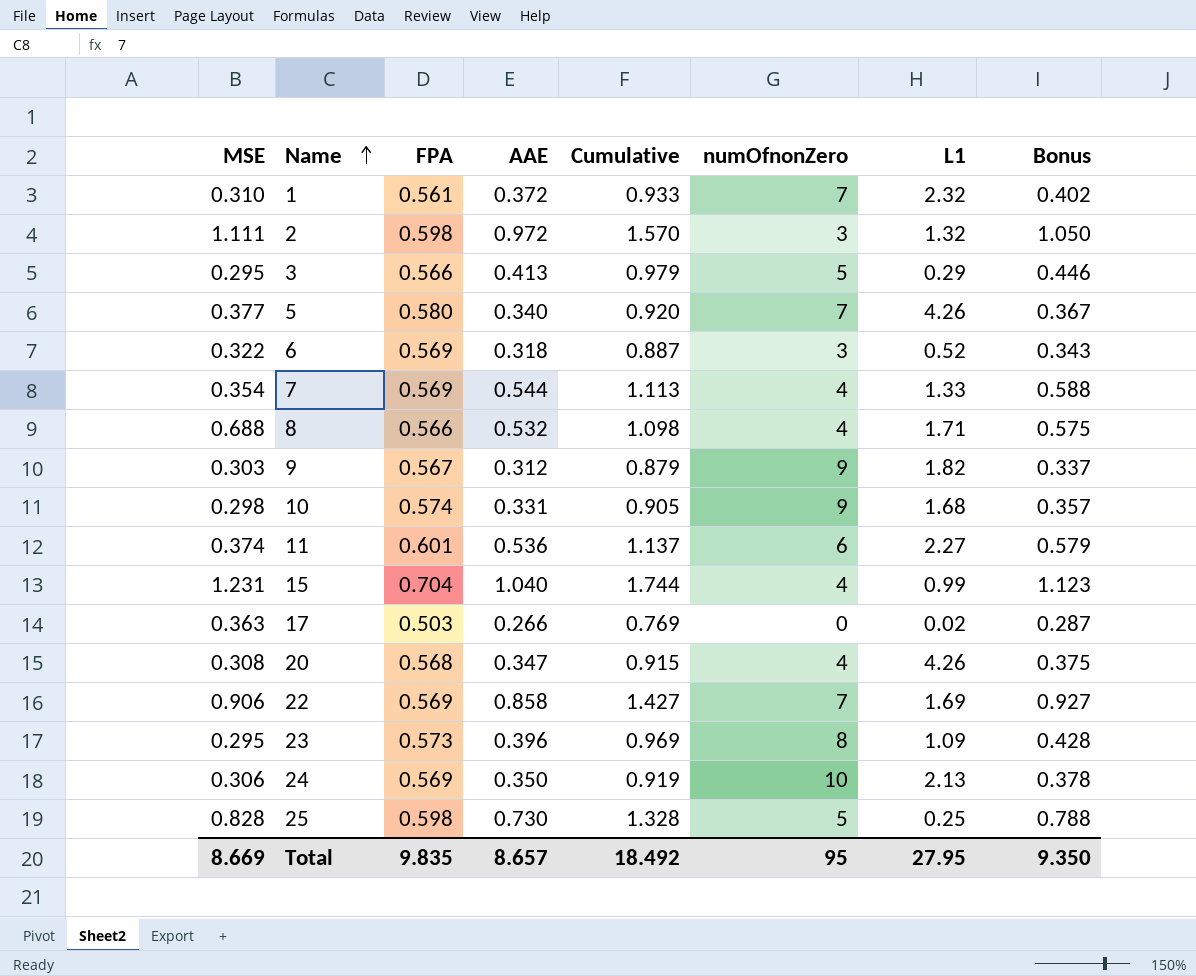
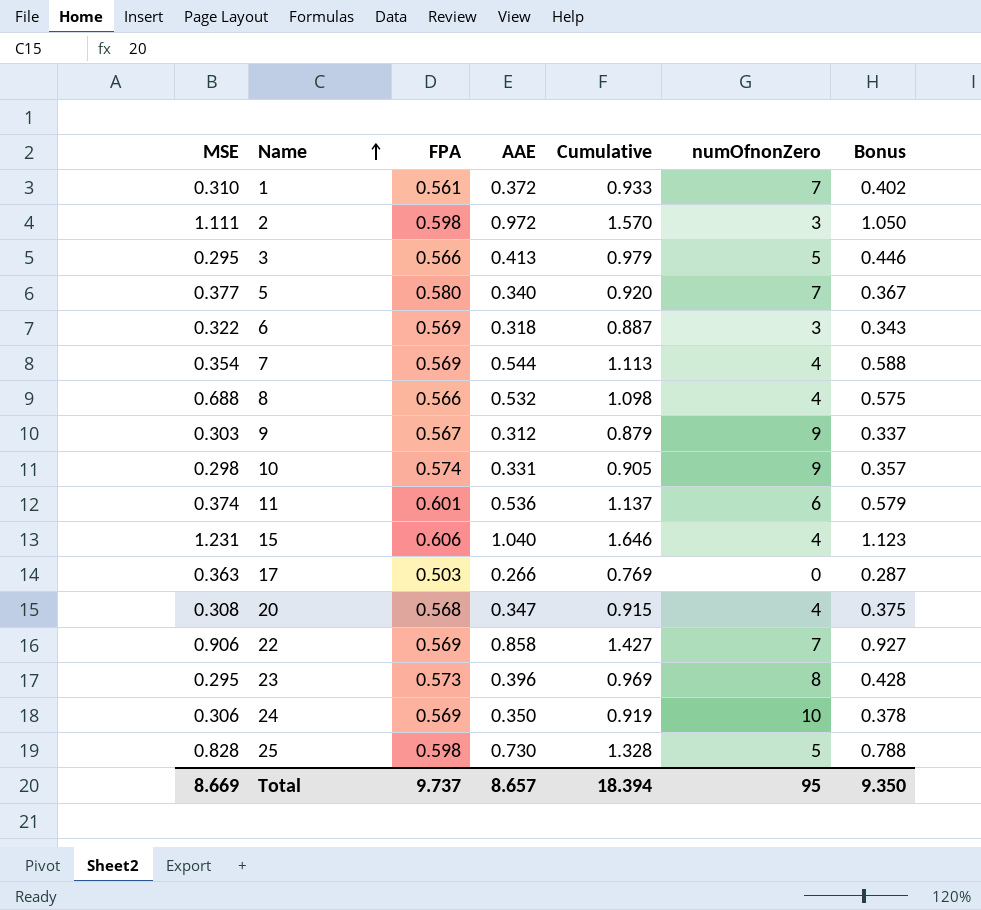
column L1 | position: 7 -> none
15 | FPA: 0.704 -> 0.606
15 | Cumulative: 1.744 -> 1.646
Total | FPA: 9.835 -> 9.737
Total | Cumulative: 18.492 -> 18.394

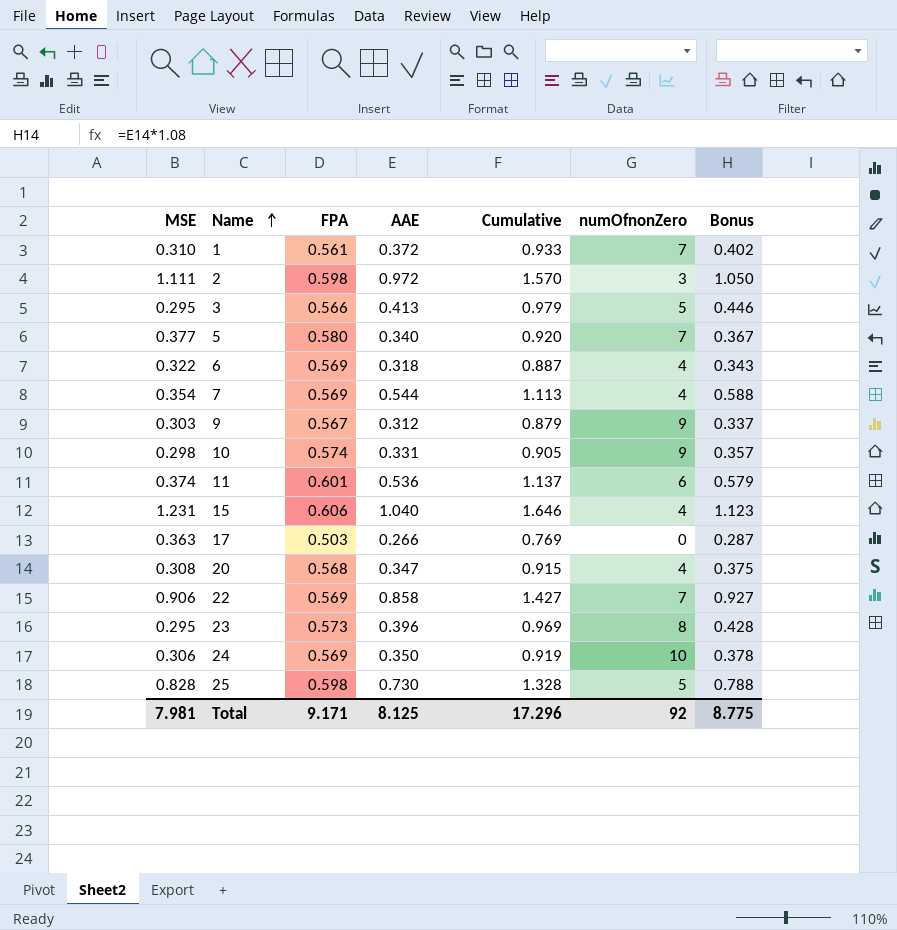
row 8: 0.688 | 0.566 | 0.532 | 1.098 | 4 | 0.575 -> none
6 | numOfnonZero: 3 -> 4
Total | MSE: 8.669 -> 7.981
Total | FPA: 9.737 -> 9.171
Total | AAE: 8.657 -> 8.125
Total | Cumulative: 18.394 -> 17.296
Total | numOfnonZero: 95 -> 92
Total | Bonus: 9.350 -> 8.775

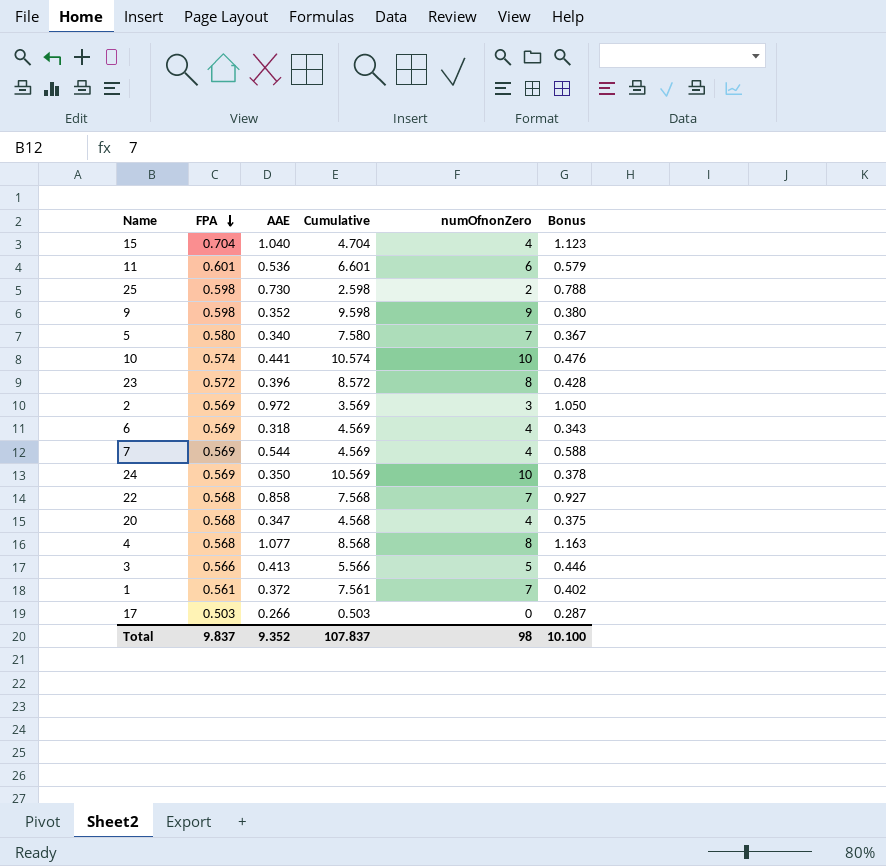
row order: Name ascending -> FPA descending
column MSE | position: 1 -> none
column Cumulative | formula: [FPA] + [AAE] -> [FPA] + [numOfnonZero]
15 | FPA: 0.606 -> 0.704
25 | numOfnonZero: 5 -> 2
9 | FPA: 0.567 -> 0.598
9 | AAE: 0.312 -> 0.352
9 | Bonus: 0.337 -> 0.380
10 | AAE: 0.331 -> 0.441
10 | numOfnonZero: 9 -> 10
10 | Bonus: 0.357 -> 0.476
23 | FPA: 0.573 -> 0.572
2 | FPA: 0.598 -> 0.569
22 | FPA: 0.569 -> 0.568
row 4: none -> 0.568 | 1.077 | 8.568 | 8 | 1.163
Total | FPA: 9.171 -> 9.837
Total | AAE: 8.125 -> 9.352
Total | Cumulative: 17.296 -> 107.837
Total | numOfnonZero: 92 -> 98
Total | Bonus: 8.775 -> 10.100

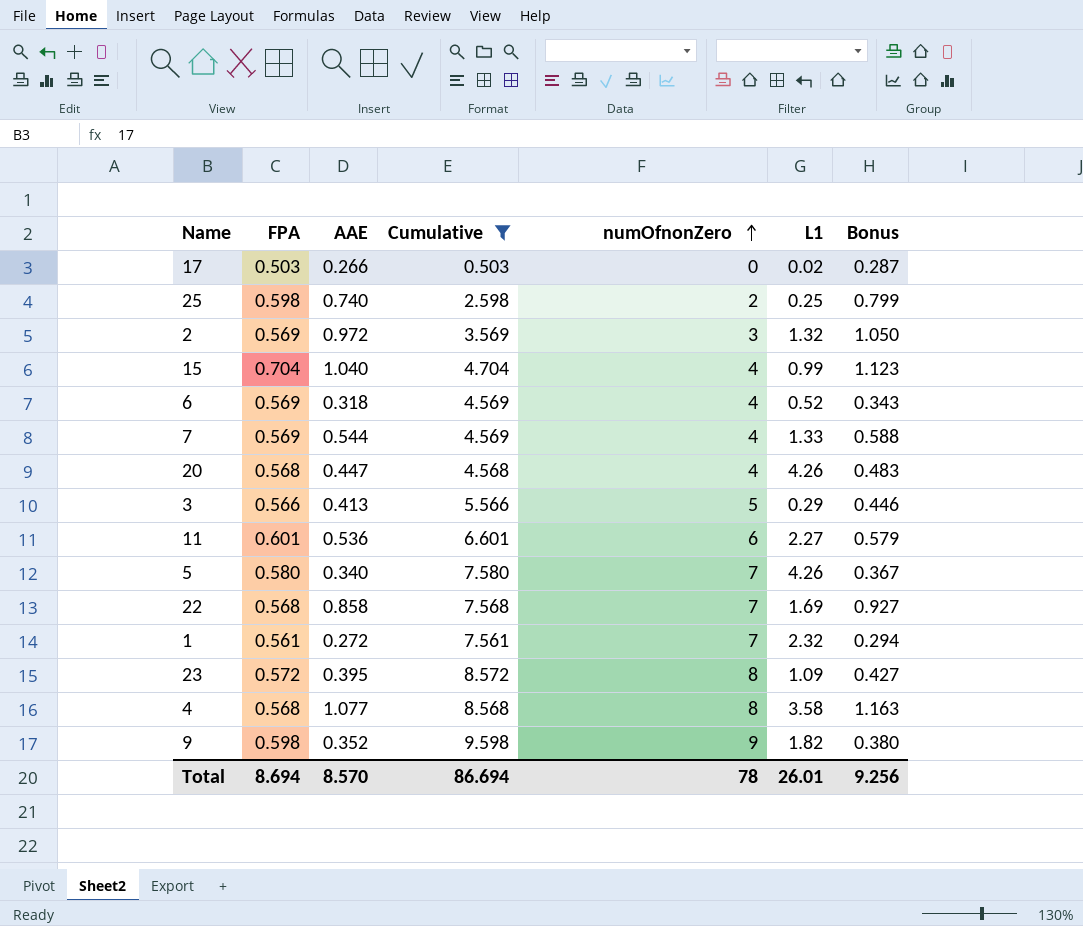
filter: none -> Cumulative <= 9.598
row order: FPA descending -> numOfnonZero ascending
column L1 | position: none -> 6
25 | AAE: 0.730 -> 0.740
25 | Bonus: 0.788 -> 0.799
20 | AAE: 0.347 -> 0.447
20 | Bonus: 0.375 -> 0.483
1 | AAE: 0.372 -> 0.272
1 | Bonus: 0.402 -> 0.294
23 | AAE: 0.396 -> 0.395
23 | Bonus: 0.428 -> 0.427
Total | FPA: 9.837 -> 8.694
Total | AAE: 9.352 -> 8.570
Total | Cumulative: 107.837 -> 86.694
Total | numOfnonZero: 98 -> 78
Total | Bonus: 10.100 -> 9.256

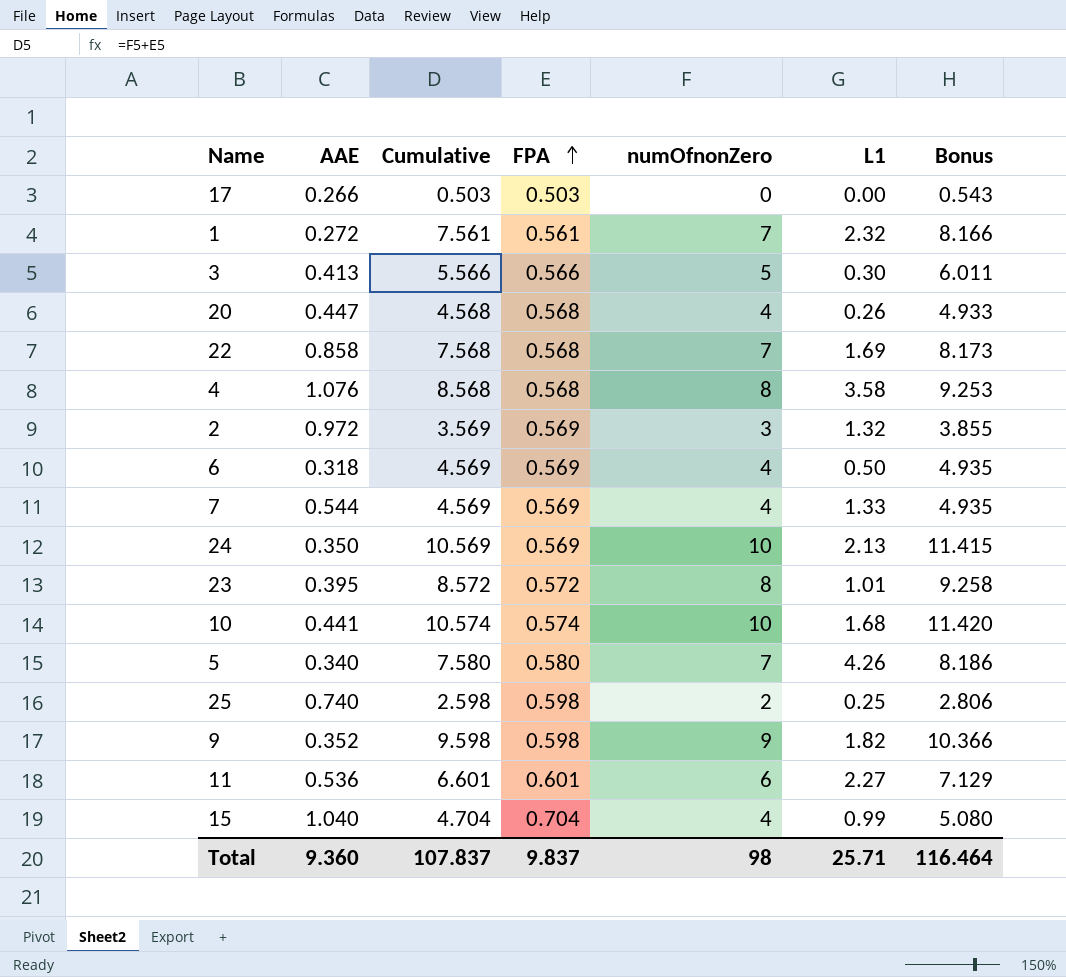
filter: Cumulative <= 9.598 -> none
row order: numOfnonZero ascending -> FPA ascending
column FPA | position: 2 -> 4
column Bonus | formula: [AAE] * 1.08 -> [Cumulative] * 1.08
17 | L1: 0.02 -> 0.00
3 | L1: 0.29 -> 0.30
20 | L1: 4.26 -> 0.26
4 | AAE: 1.077 -> 1.076
6 | L1: 0.52 -> 0.50
23 | L1: 1.09 -> 1.01
Total | AAE: 8.570 -> 9.360
Total | Cumulative: 86.694 -> 107.837
Total | FPA: 8.694 -> 9.837
Total | numOfnonZero: 78 -> 98
Total | L1: 26.01 -> 25.71
Total | Bonus: 9.256 -> 116.464

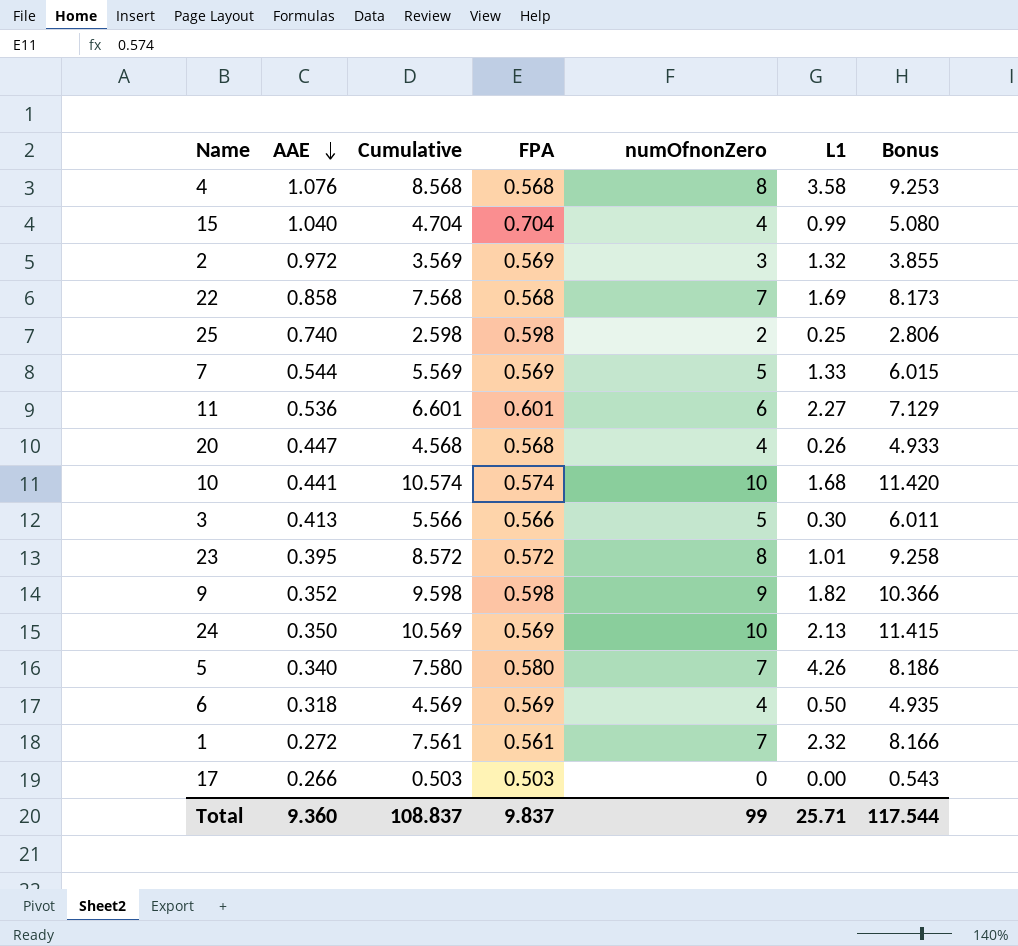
row order: FPA ascending -> AAE descending
7 | Cumulative: 4.569 -> 5.569
7 | numOfnonZero: 4 -> 5
7 | Bonus: 4.935 -> 6.015
Total | Cumulative: 107.837 -> 108.837
Total | numOfnonZero: 98 -> 99
Total | Bonus: 116.464 -> 117.544

